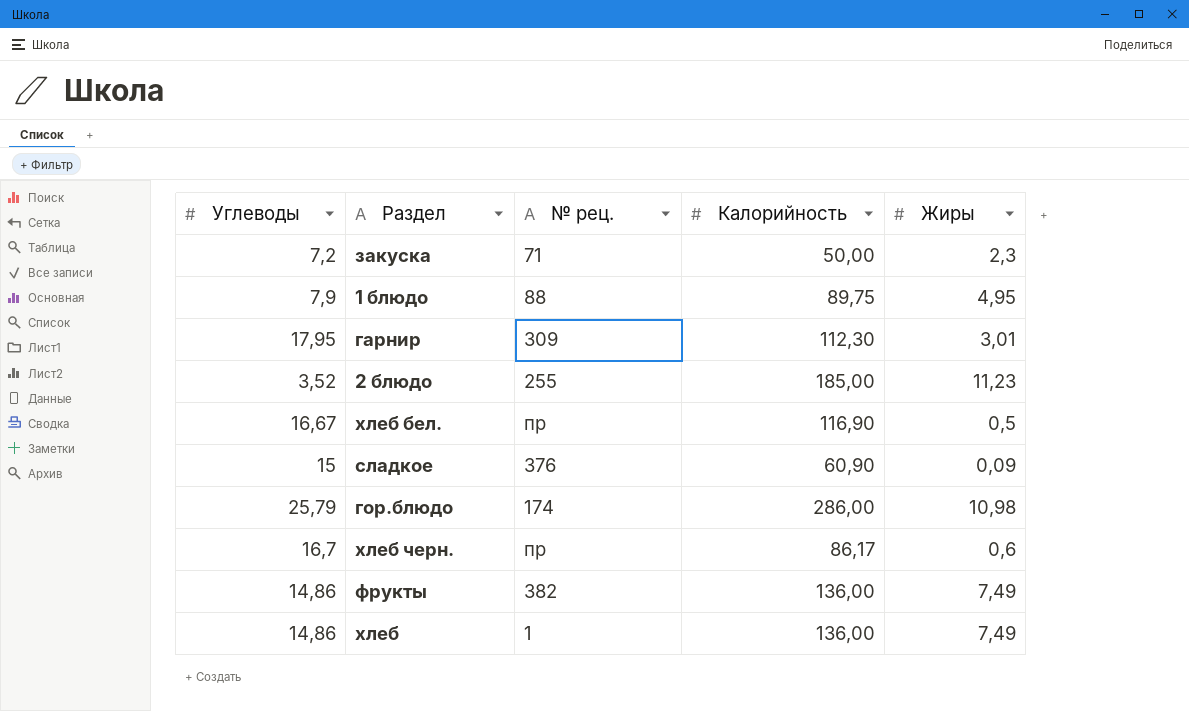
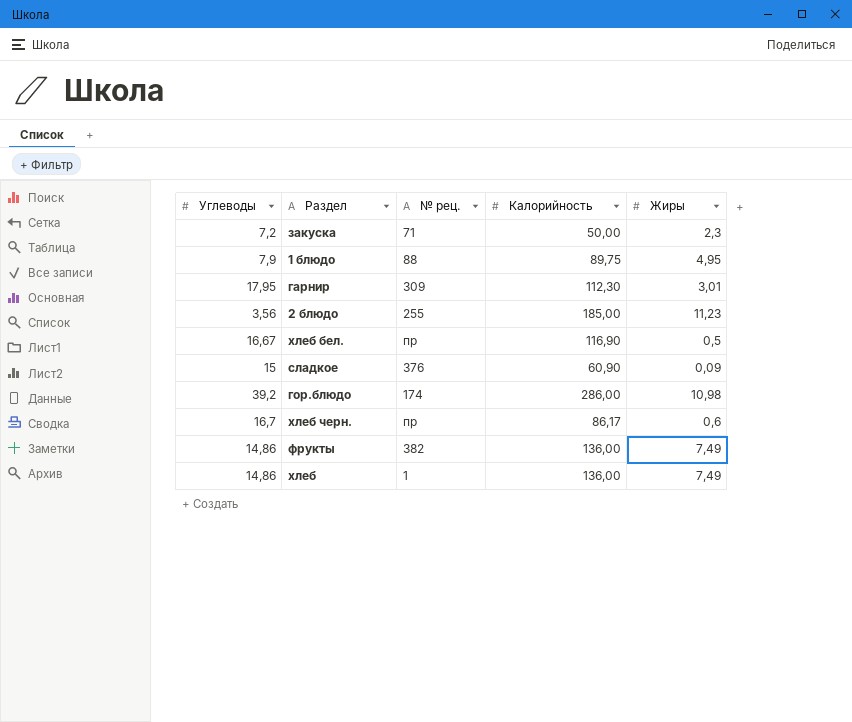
2 блюдо | Углеводы: 3,52 -> 3,56
гор.блюдо | Углеводы: 25,79 -> 39,2

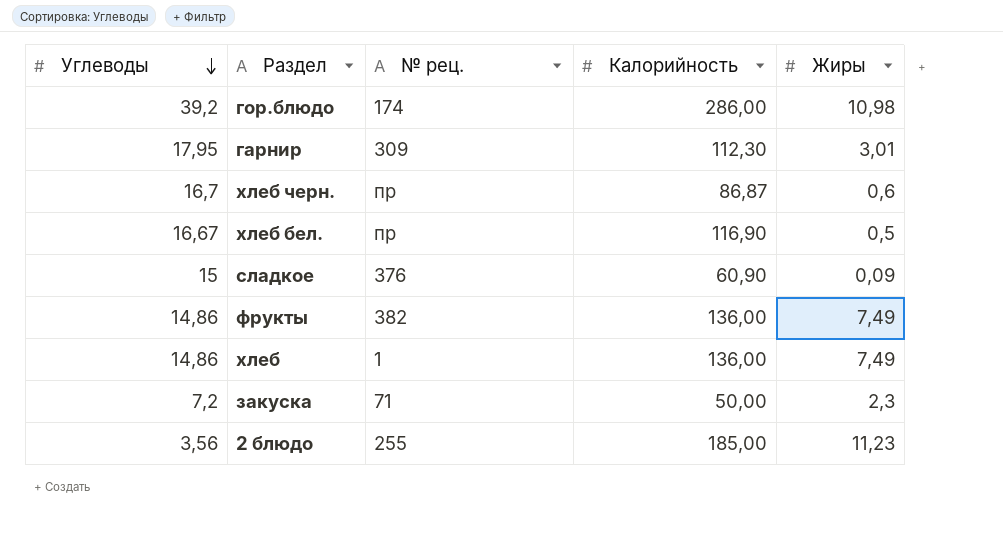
row order: none -> Углеводы descending
row 1 блюдо: 7,9 | 88 | 89,75 | 4,95 -> none
хлеб черн. | Калорийность: 86,17 -> 86,87

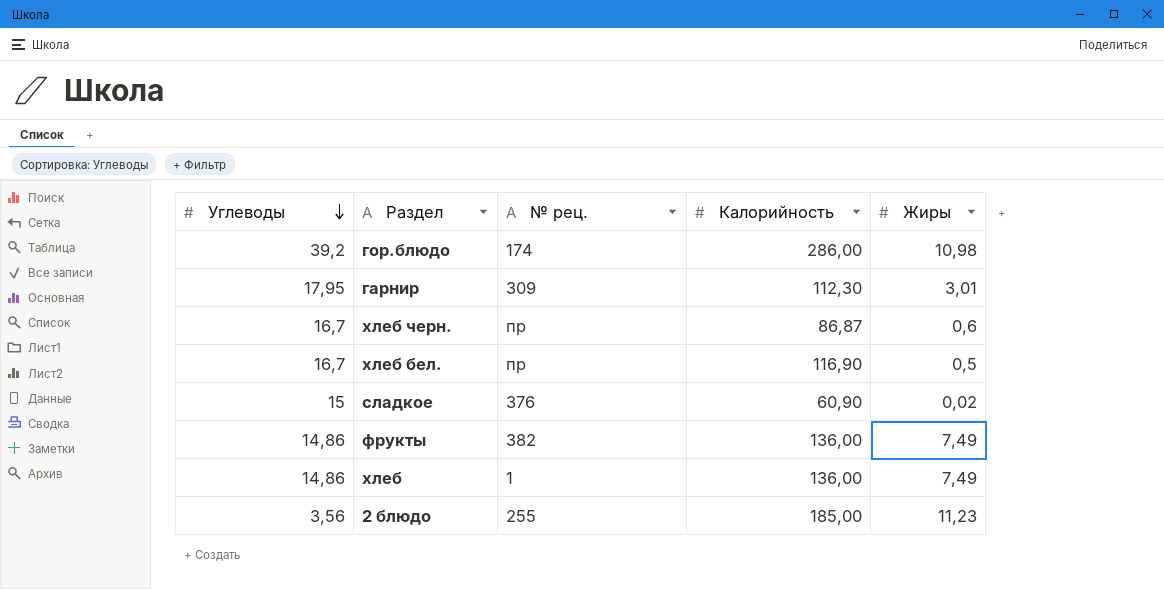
row закуска: 7,2 | 71 | 50,00 | 2,3 -> none
хлеб бел. | Углеводы: 16,67 -> 16,7
сладкое | Жиры: 0,09 -> 0,02

